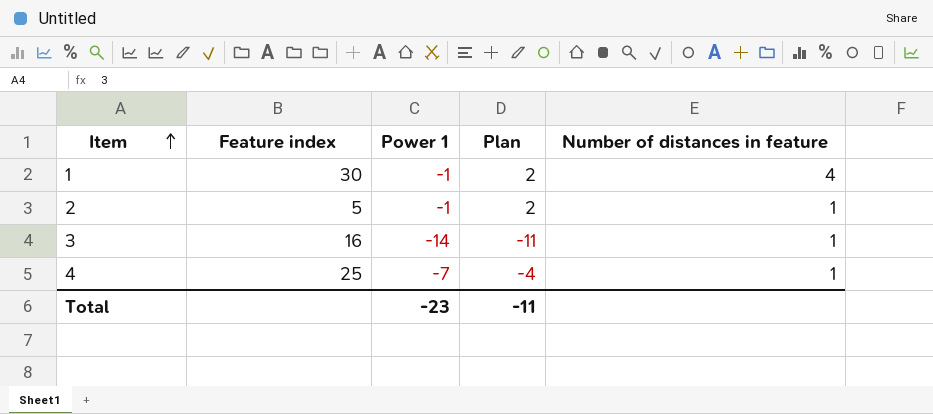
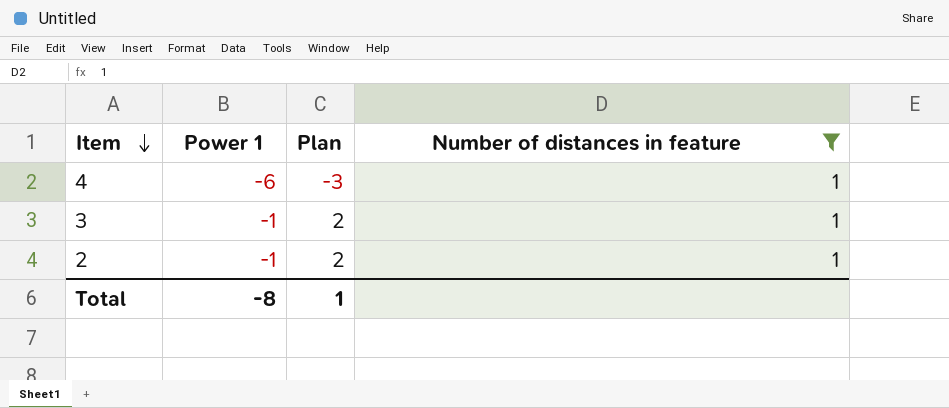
filter: none -> Number of distances in feature = 1
row order: Item ascending -> Item descending
column Feature index | position: 2 -> none
4 | Power 1: -7 -> -6
4 | Plan: -4 -> -3
3 | Power 1: -14 -> -1
3 | Plan: -11 -> 2
Total | Power 1: -23 -> -8
Total | Plan: -11 -> 1

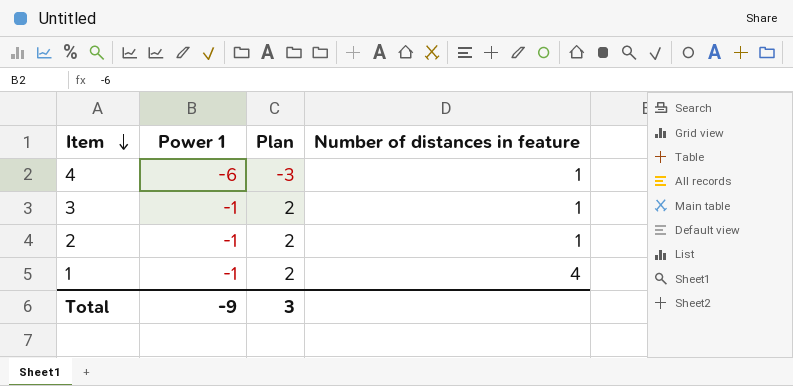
filter: Number of distances in feature = 1 -> none
Total | Power 1: -8 -> -9
Total | Plan: 1 -> 3

